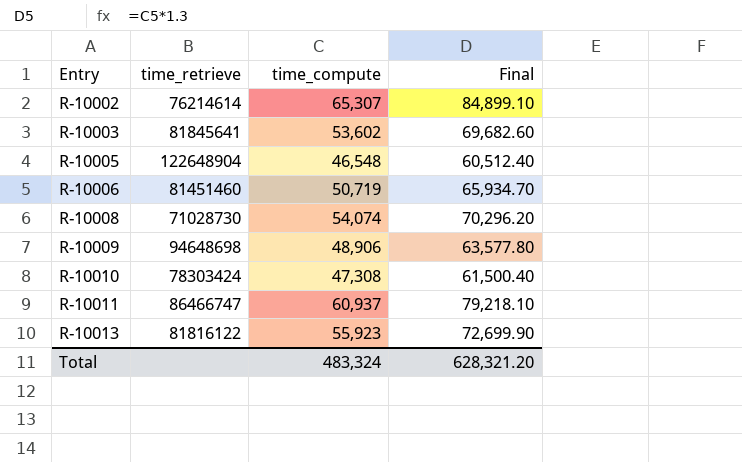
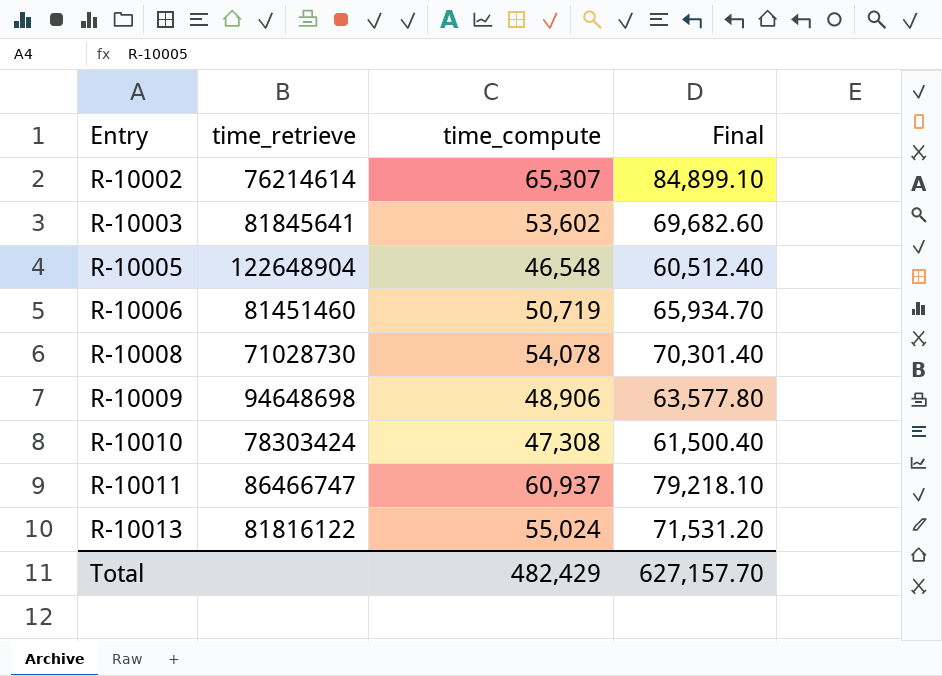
R-10008 | time_compute: 54,074 -> 54,078
R-10008 | Final: 70,296.20 -> 70,301.40
R-10013 | time_compute: 55,923 -> 55,024
R-10013 | Final: 72,699.90 -> 71,531.20
Total | time_compute: 483,324 -> 482,429
Total | Final: 628,321.20 -> 627,157.70

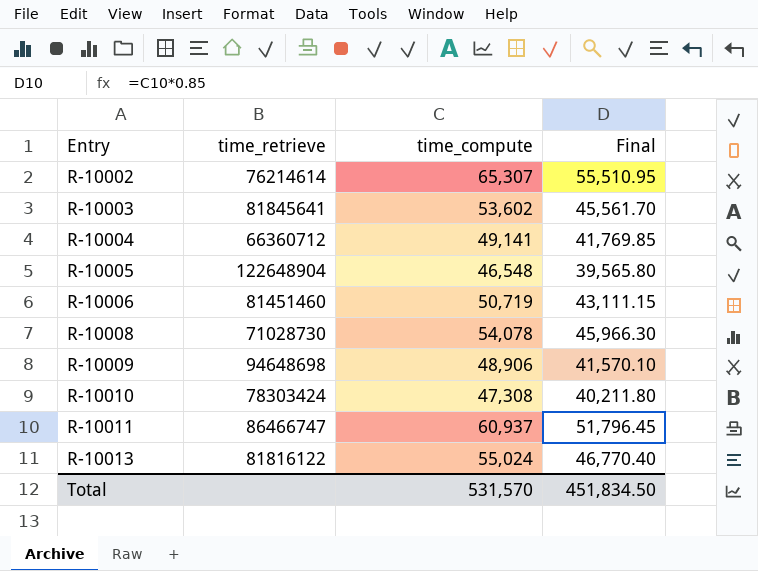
column Final | formula: [time_compute] * 1.3 -> [time_compute] * 0.85
row R-10004: none -> 66360712 | 49,141 | 41,769.85
Total | time_compute: 482,429 -> 531,570
Total | Final: 627,157.70 -> 451,834.50

